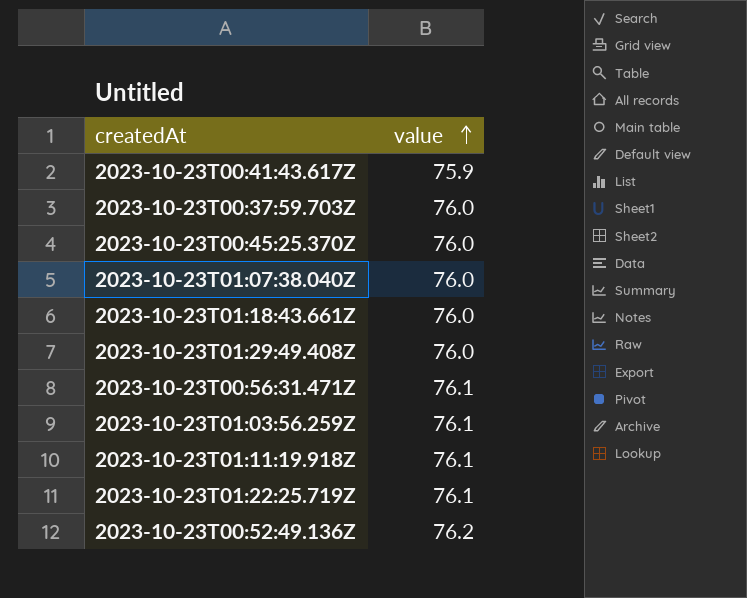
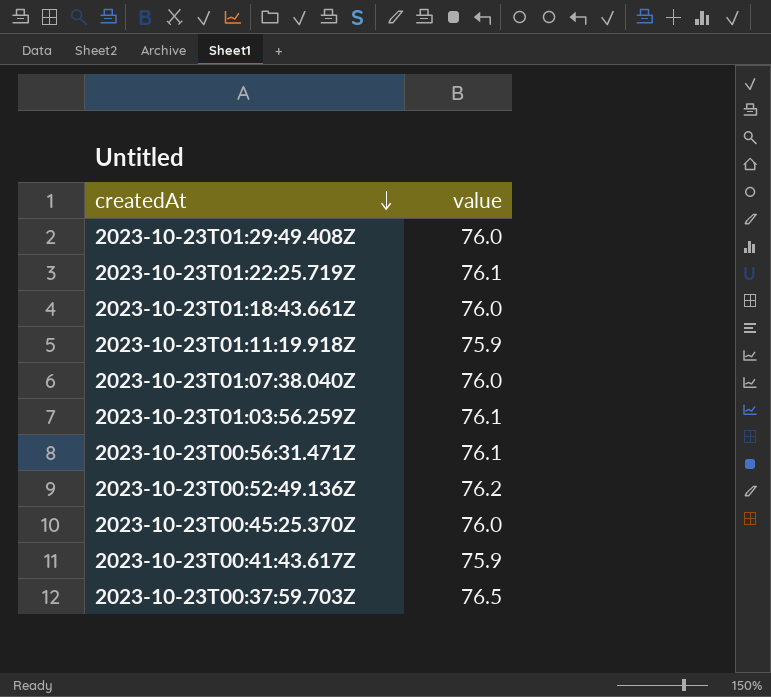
row order: value ascending -> createdAt descending
2023-10-23T01:11:19.918Z | value: 76.1 -> 75.9
2023-10-23T00:37:59.703Z | value: 76.0 -> 76.5

